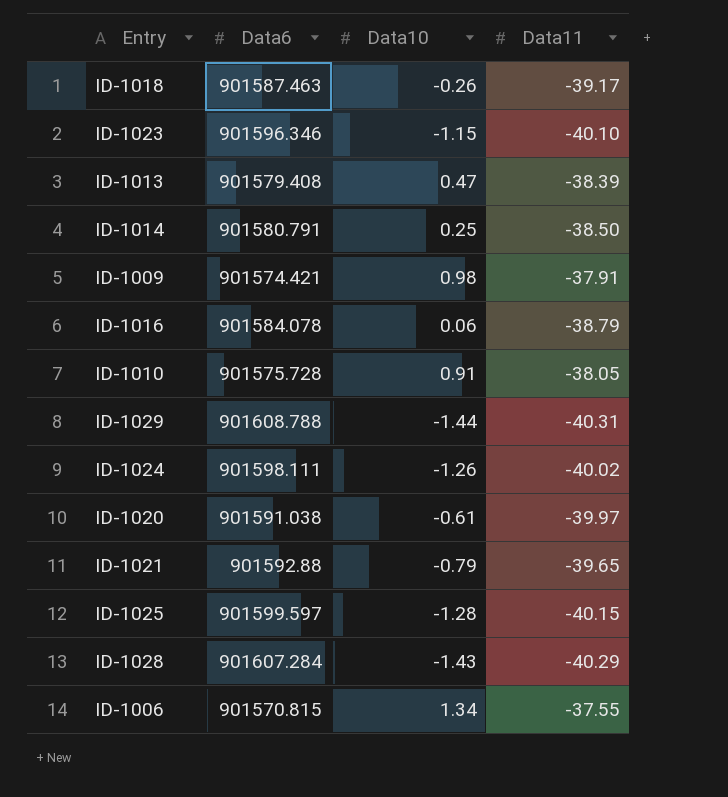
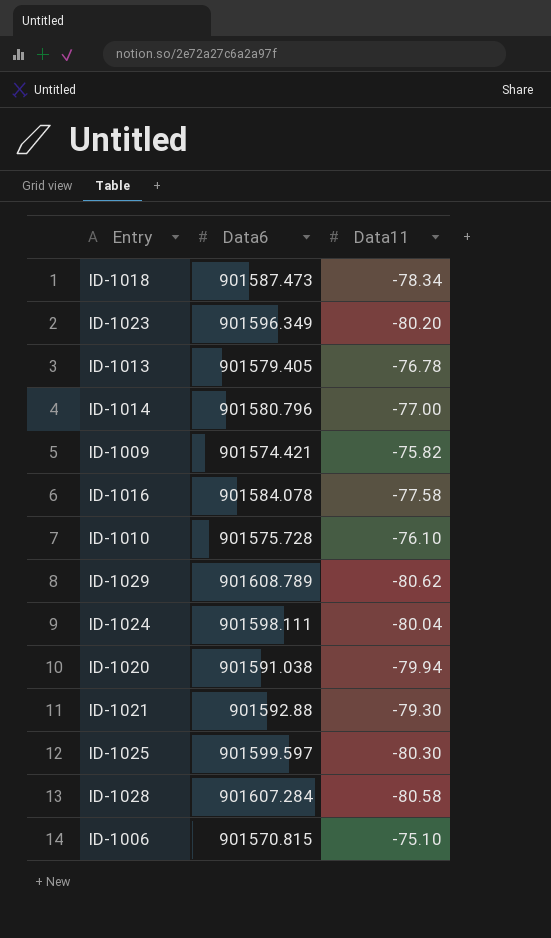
column Data10 | position: 3 -> none
ID-1018 | Data6: 901587.463 -> 901587.473
ID-1018 | Data11: -39.17 -> -78.34
ID-1023 | Data6: 901596.346 -> 901596.349
ID-1023 | Data11: -40.10 -> -80.20
ID-1013 | Data6: 901579.408 -> 901579.405
ID-1013 | Data11: -38.39 -> -76.78
ID-1014 | Data6: 901580.791 -> 901580.796
ID-1014 | Data11: -38.50 -> -77.00
ID-1009 | Data11: -37.91 -> -75.82
ID-1016 | Data11: -38.79 -> -77.58
ID-1010 | Data11: -38.05 -> -76.10
ID-1029 | Data6: 901608.788 -> 901608.789
ID-1029 | Data11: -40.31 -> -80.62
ID-1024 | Data11: -40.02 -> -80.04
ID-1020 | Data11: -39.97 -> -79.94
ID-1021 | Data11: -39.65 -> -79.30
ID-1025 | Data11: -40.15 -> -80.30
ID-1028 | Data11: -40.29 -> -80.58
ID-1006 | Data11: -37.55 -> -75.10

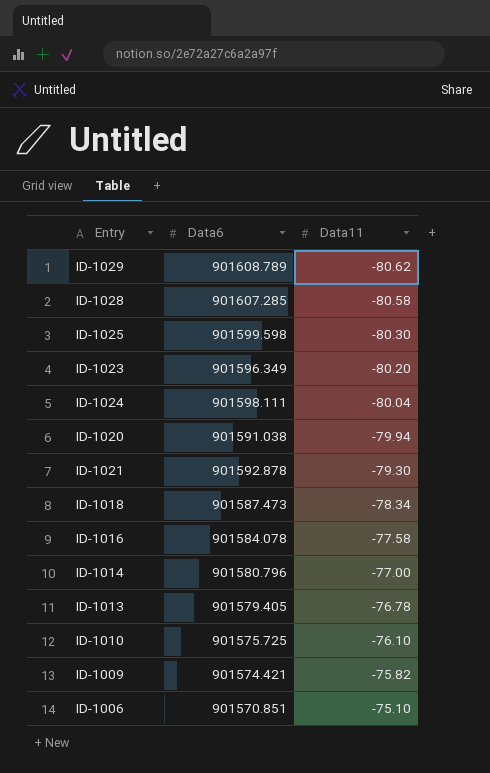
row order: none -> Data11 ascending
ID-1028 | Data6: 901607.284 -> 901607.285
ID-1025 | Data6: 901599.597 -> 901599.598
ID-1021 | Data6: 901592.88 -> 901592.878
ID-1010 | Data6: 901575.728 -> 901575.725
ID-1006 | Data6: 901570.815 -> 901570.851

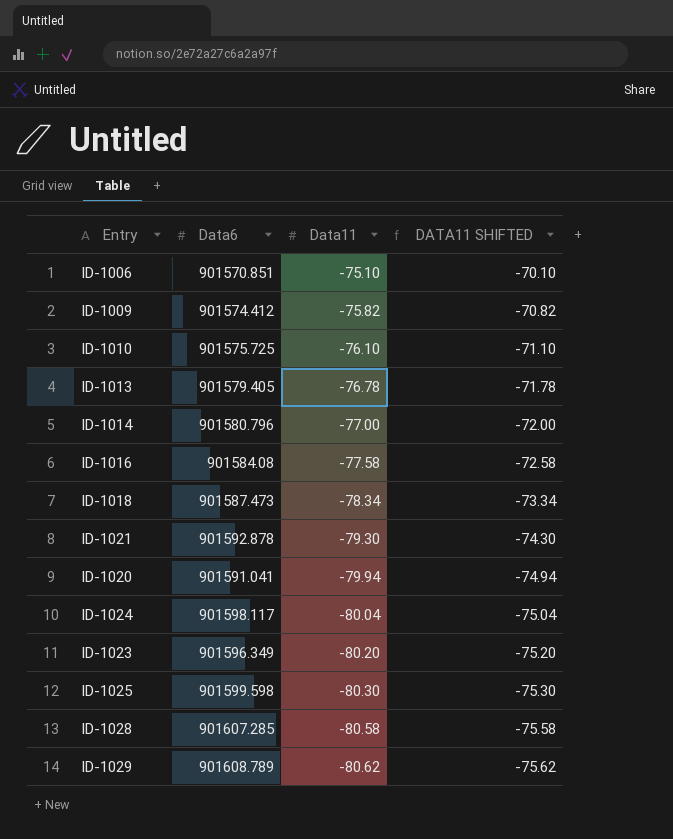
row order: Data11 ascending -> Data11 descending
column DATA11 SHIFTED | formula: none -> [Data11] + 5
ID-1009 | Data6: 901574.421 -> 901574.412
ID-1016 | Data6: 901584.078 -> 901584.08
ID-1020 | Data6: 901591.038 -> 901591.041
ID-1024 | Data6: 901598.111 -> 901598.117

